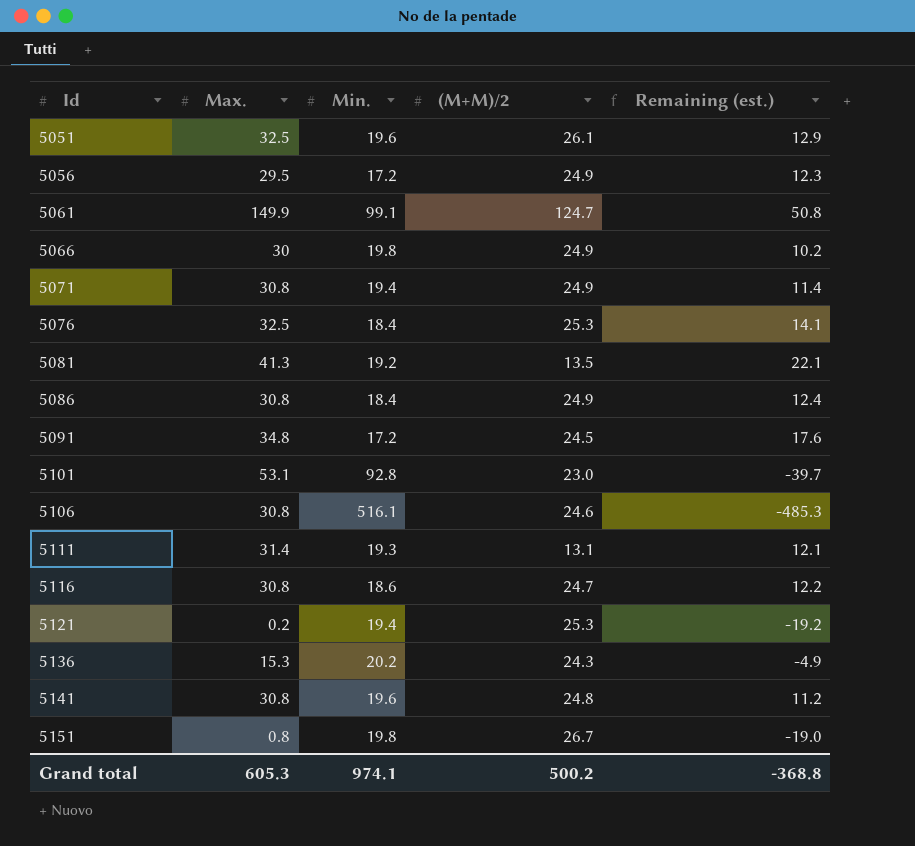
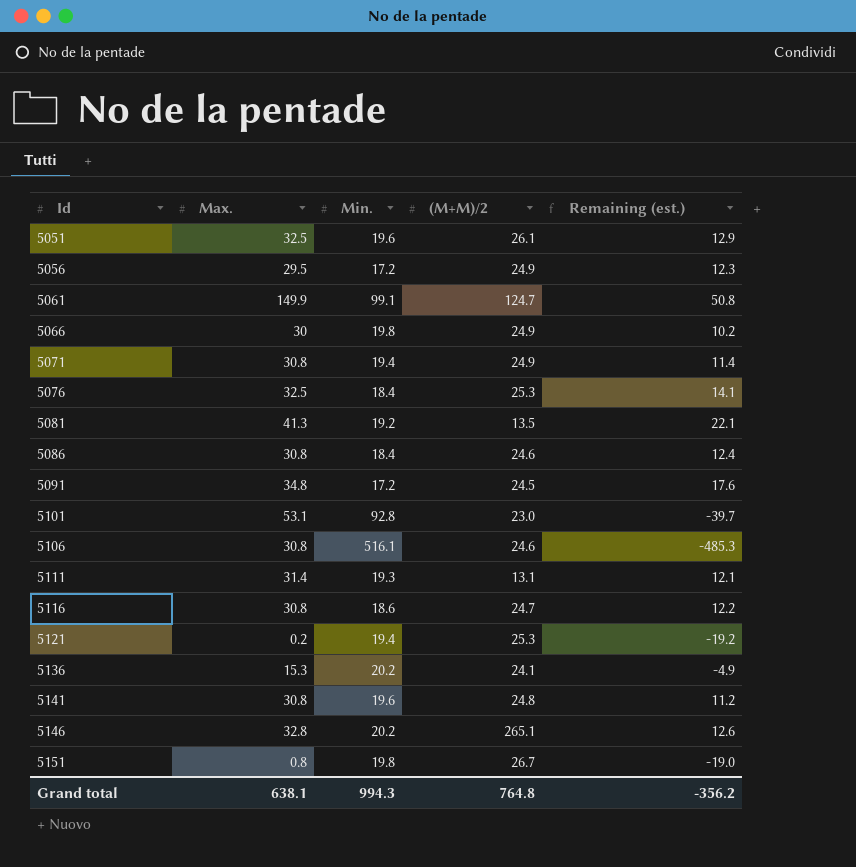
5086 | (M+M)/2: 24.9 -> 24.6
5136 | (M+M)/2: 24.3 -> 24.1
row 5146: none -> 32.8 | 20.2 | 265.1 | 12.6
Grand total | Max.: 605.3 -> 638.1
Grand total | Min.: 974.1 -> 994.3
Grand total | (M+M)/2: 500.2 -> 764.8
Grand total | Remaining (est.): -368.8 -> -356.2

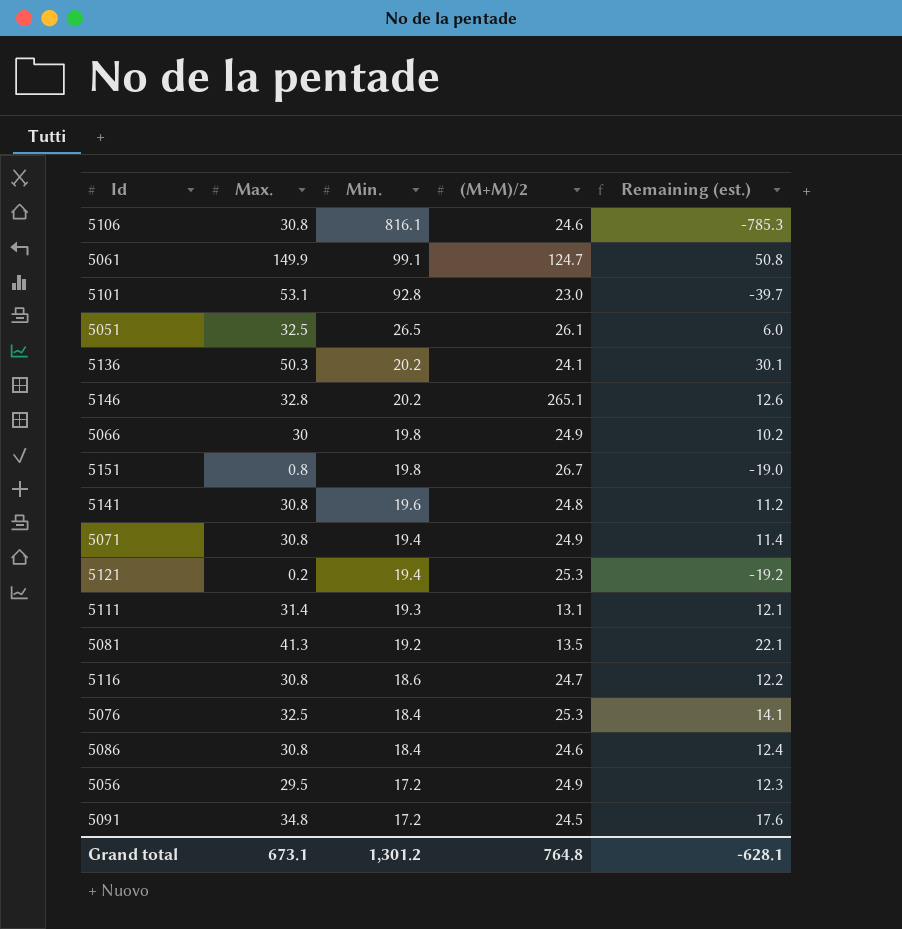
row order: Id ascending -> Min. descending
5106 | Min.: 516.1 -> 816.1
5106 | Remaining (est.): -485.3 -> -785.3
5051 | Min.: 19.6 -> 26.5
5051 | Remaining (est.): 12.9 -> 6.0
5136 | Max.: 15.3 -> 50.3
5136 | Remaining (est.): -4.9 -> 30.1
Grand total | Max.: 638.1 -> 673.1
Grand total | Min.: 994.3 -> 1,301.2
Grand total | Remaining (est.): -356.2 -> -628.1

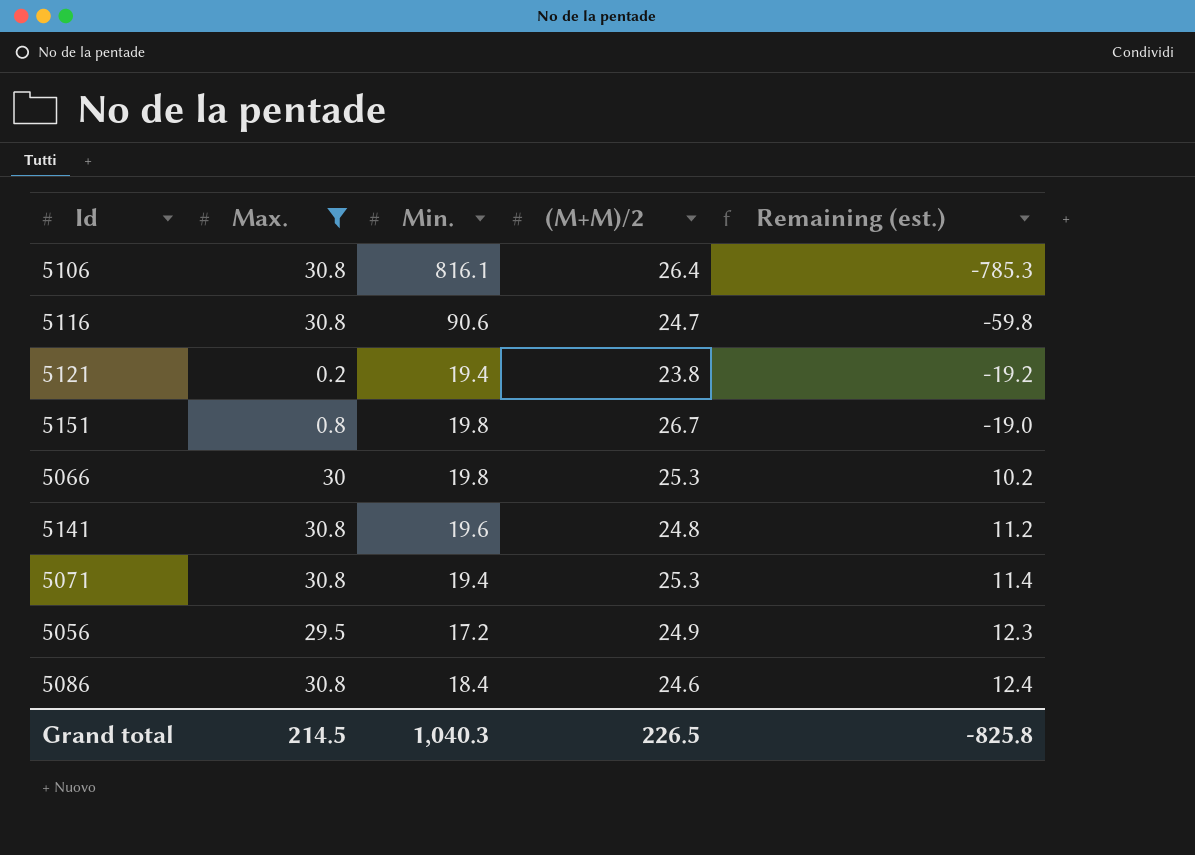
filter: none -> Max. <= 30.8
row order: Min. descending -> Remaining (est.) ascending
5106 | (M+M)/2: 24.6 -> 26.4
5116 | Min.: 18.6 -> 90.6
5116 | Remaining (est.): 12.2 -> -59.8
5121 | (M+M)/2: 25.3 -> 23.8
5066 | (M+M)/2: 24.9 -> 25.3
5071 | (M+M)/2: 24.9 -> 25.3
Grand total | Max.: 673.1 -> 214.5
Grand total | Min.: 1,301.2 -> 1,040.3
Grand total | (M+M)/2: 764.8 -> 226.5
Grand total | Remaining (est.): -628.1 -> -825.8

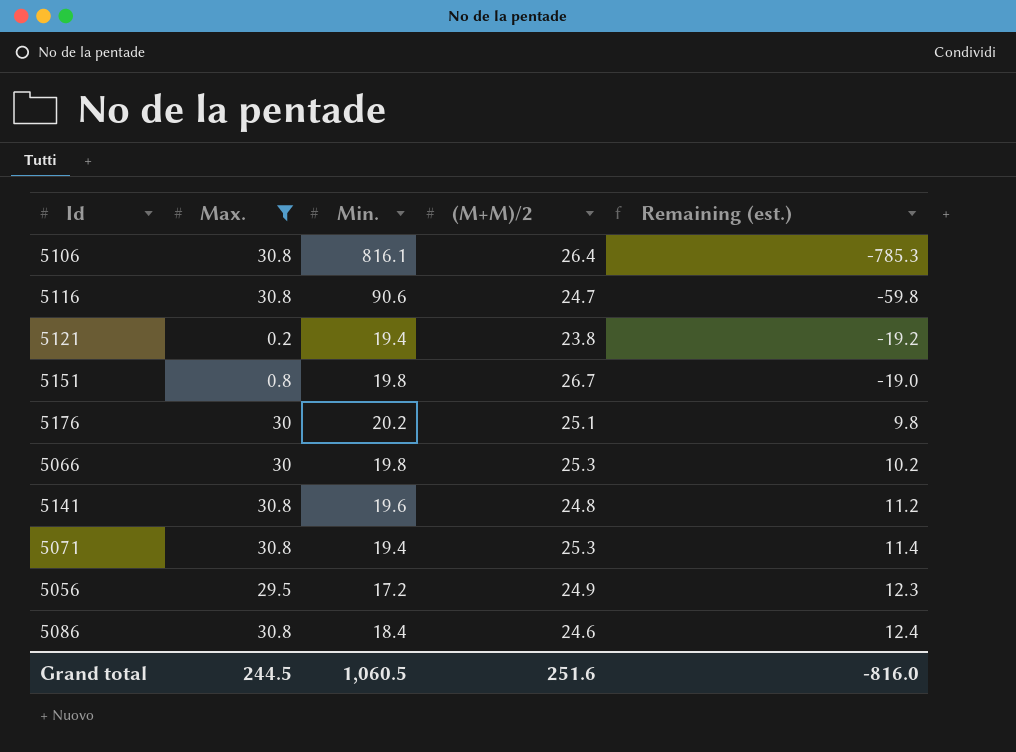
row 5176: none -> 30 | 20.2 | 25.1 | 9.8
Grand total | Max.: 214.5 -> 244.5
Grand total | Min.: 1,040.3 -> 1,060.5
Grand total | (M+M)/2: 226.5 -> 251.6
Grand total | Remaining (est.): -825.8 -> -816.0

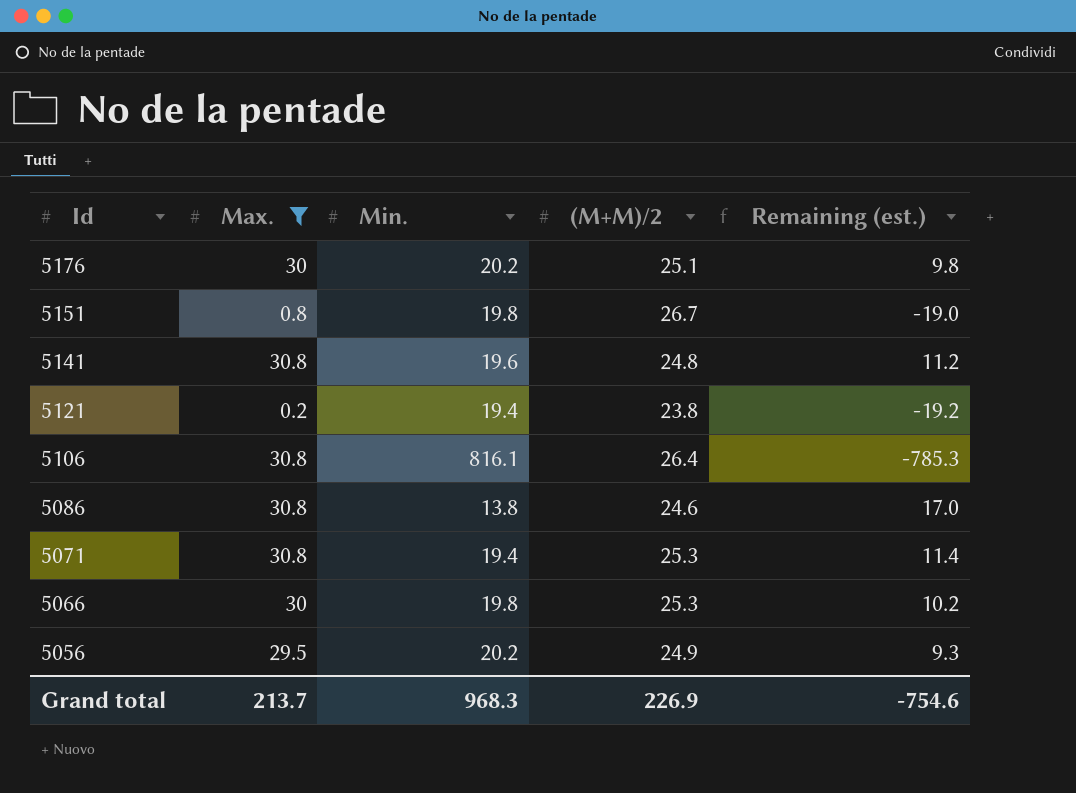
row order: Remaining (est.) ascending -> Id descending
row 5116: 30.8 | 90.6 | 24.7 | -59.8 -> none
5086 | Min.: 18.4 -> 13.8
5086 | Remaining (est.): 12.4 -> 17.0
5056 | Min.: 17.2 -> 20.2
5056 | Remaining (est.): 12.3 -> 9.3
Grand total | Max.: 244.5 -> 213.7
Grand total | Min.: 1,060.5 -> 968.3
Grand total | (M+M)/2: 251.6 -> 226.9
Grand total | Remaining (est.): -816.0 -> -754.6

